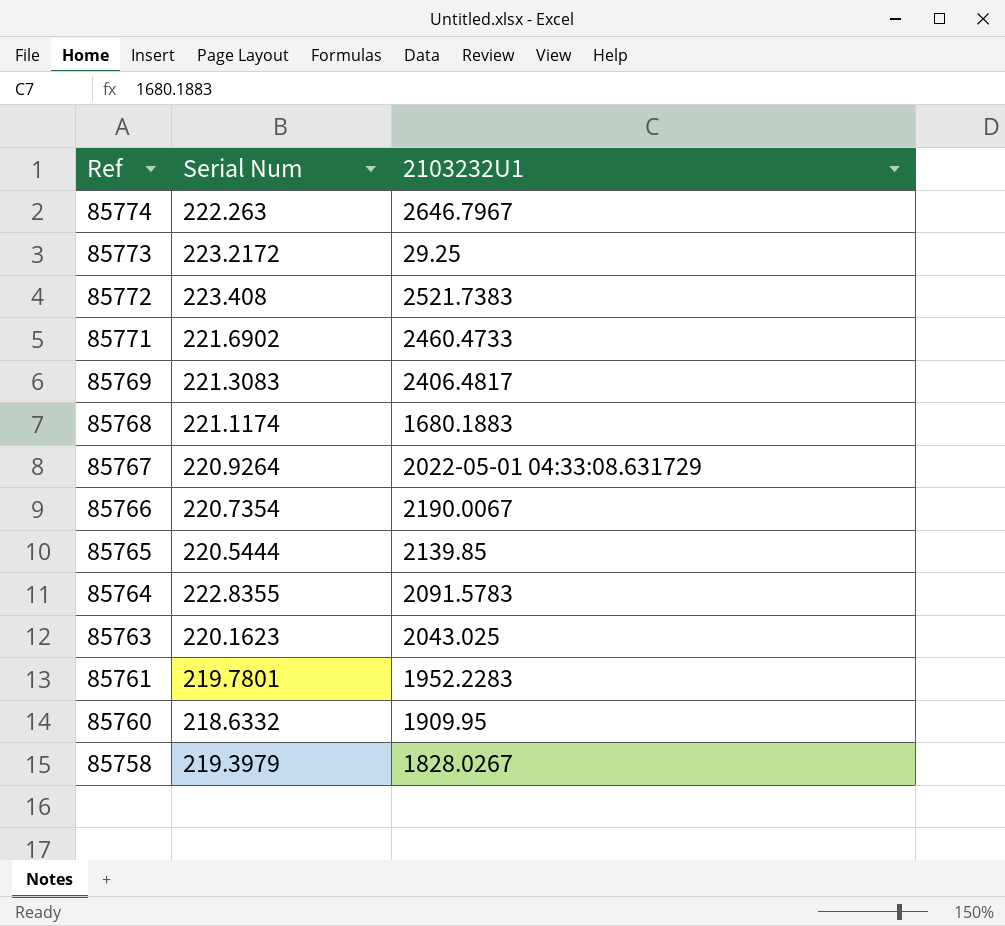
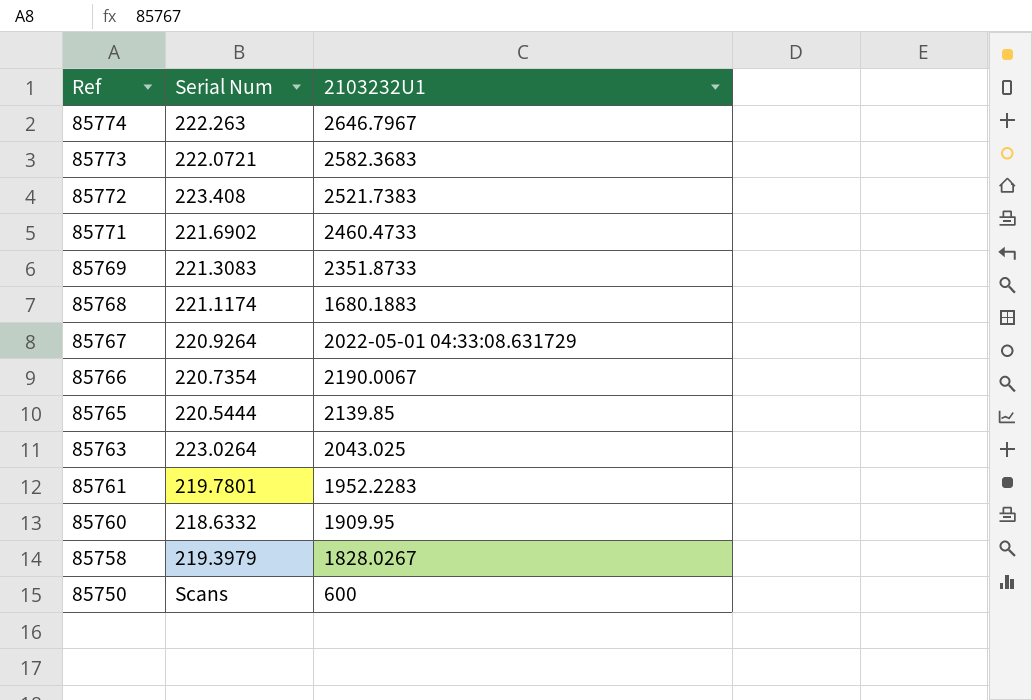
row 85764: 222.8355 | 2091.5783 -> none
85773 | Serial Num: 223.2172 -> 222.0721
85773 | 2103232U1: 29.25 -> 2582.3683
85769 | 2103232U1: 2406.4817 -> 2351.8733
85763 | Serial Num: 220.1623 -> 223.0264
row 85750: none -> Scans | 600

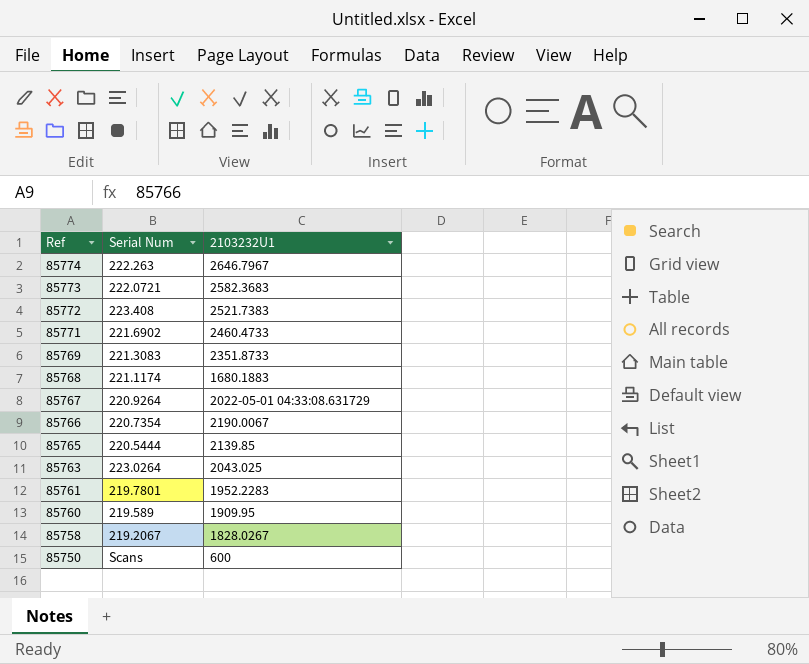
85760 | Serial Num: 218.6332 -> 219.589
85758 | Serial Num: 219.3979 -> 219.2067

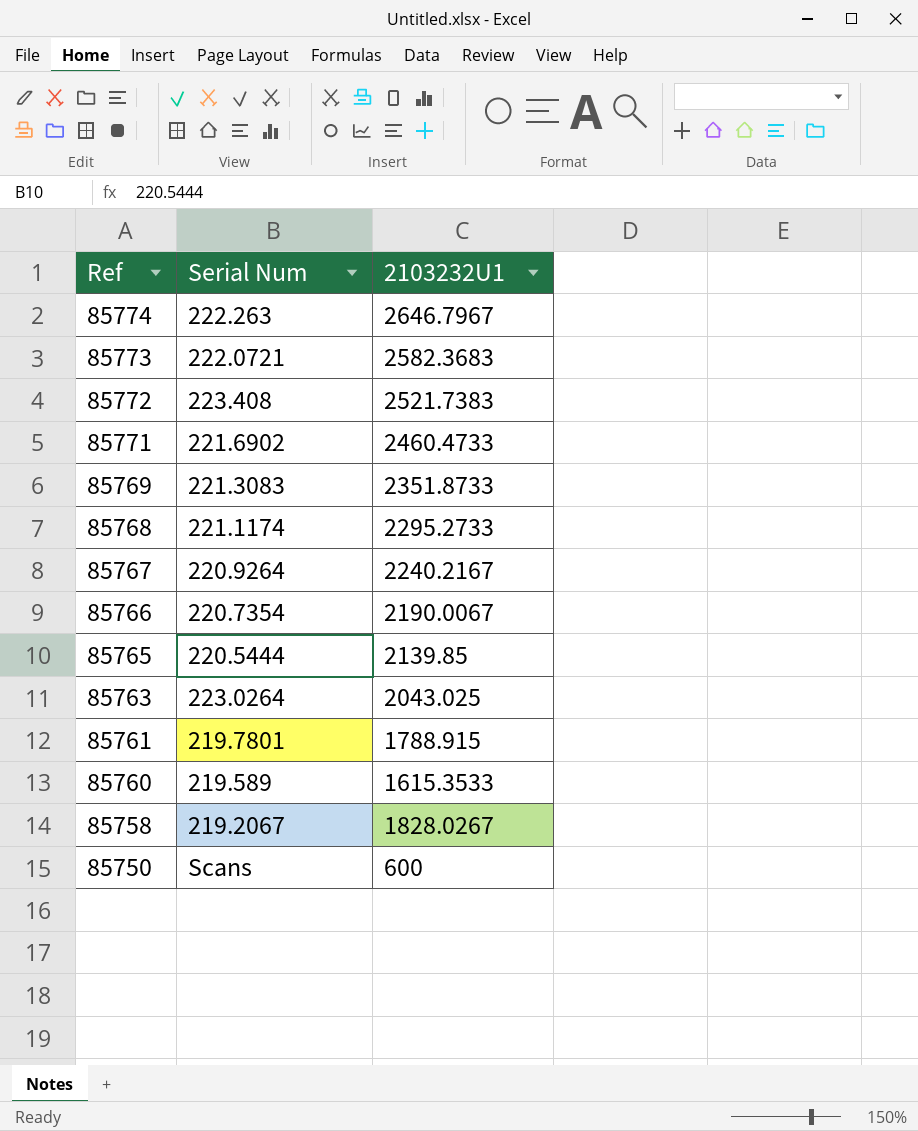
85768 | 2103232U1: 1680.1883 -> 2295.2733
85767 | 2103232U1: 2022-05-01 04:33:08.631729 -> 2240.2167
85761 | 2103232U1: 1952.2283 -> 1788.915
85760 | 2103232U1: 1909.95 -> 1615.3533

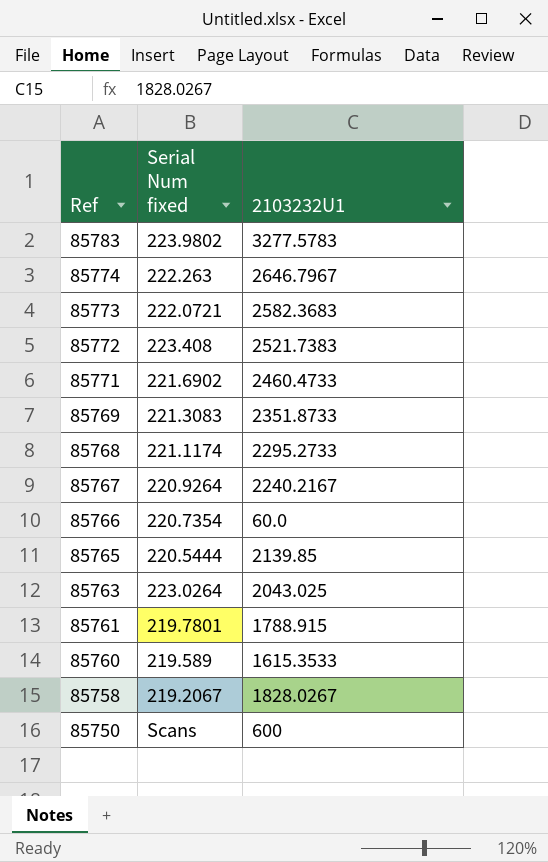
column name: Serial Num -> Serial Num fixed
row 85783: none -> 223.9802 | 3277.5783
85766 | 2103232U1: 2190.0067 -> 60.0

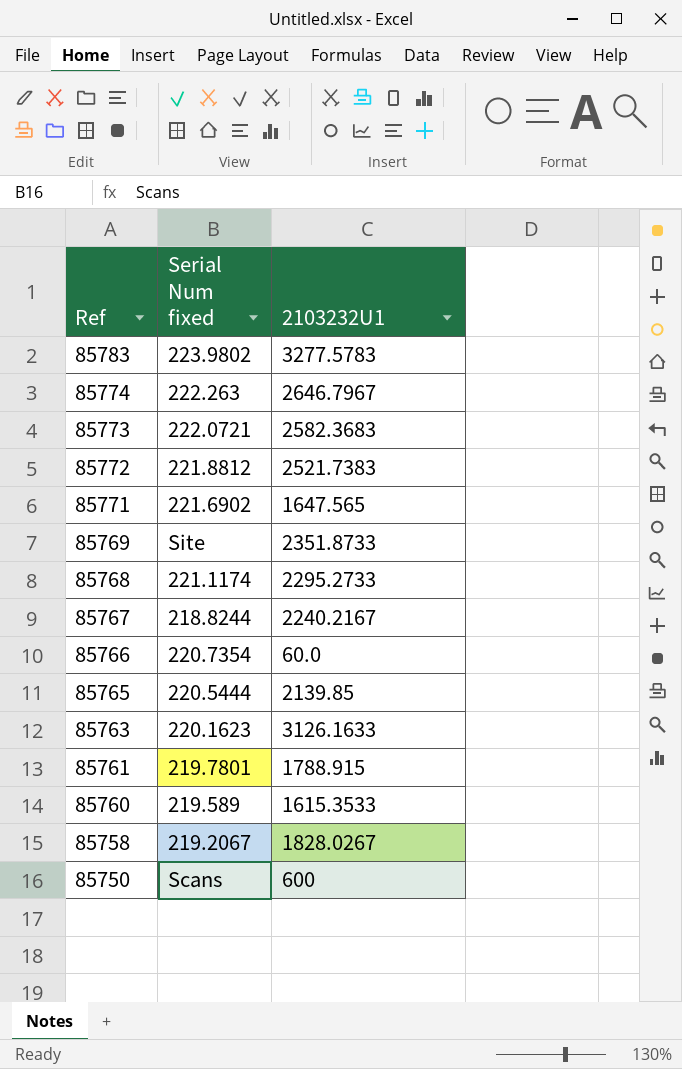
85772 | Serial Num fixed: 223.408 -> 221.8812
85771 | 2103232U1: 2460.4733 -> 1647.565
85769 | Serial Num fixed: 221.3083 -> Site
85767 | Serial Num fixed: 220.9264 -> 218.8244
85763 | Serial Num fixed: 223.0264 -> 220.1623
85763 | 2103232U1: 2043.025 -> 3126.1633

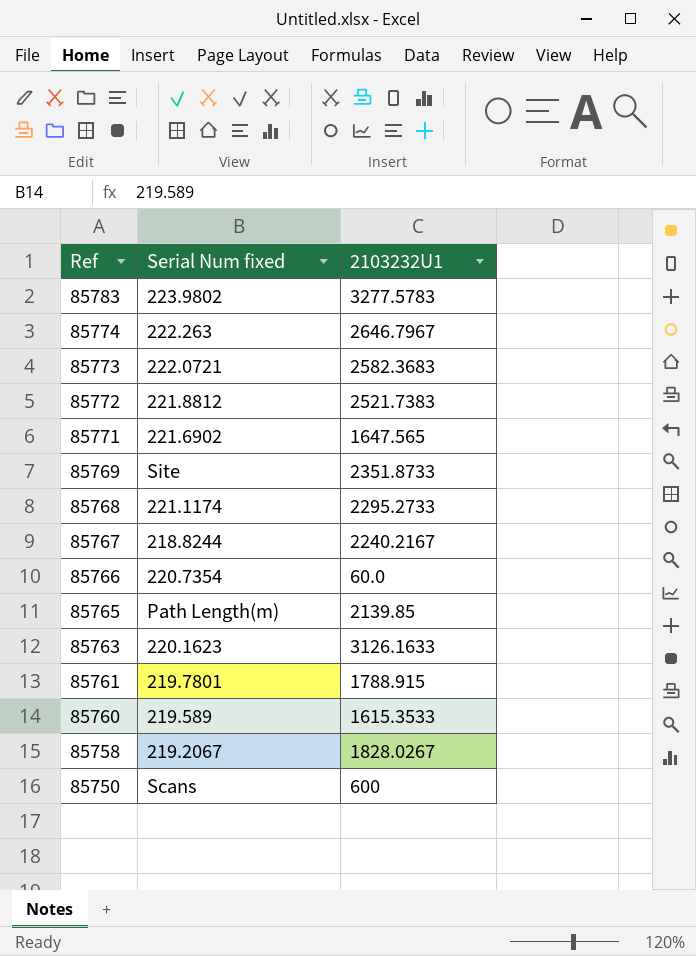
85765 | Serial Num fixed: 220.5444 -> Path Length(m)

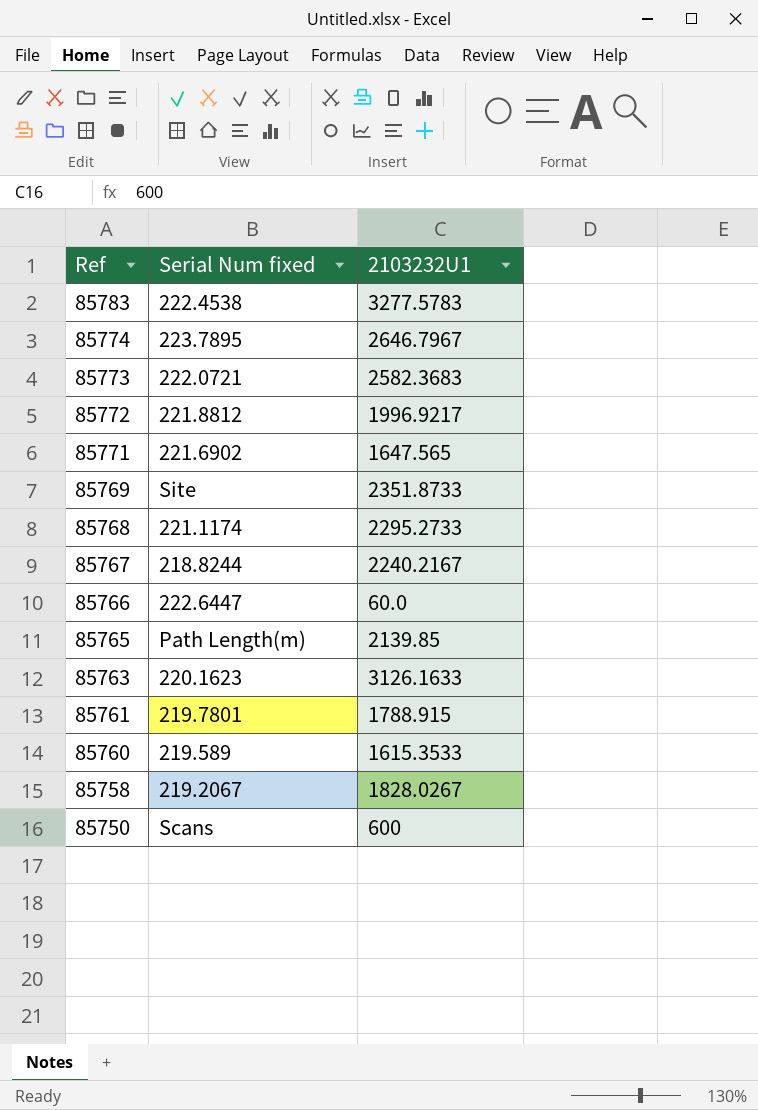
85783 | Serial Num fixed: 223.9802 -> 222.4538
85774 | Serial Num fixed: 222.263 -> 223.7895
85772 | 2103232U1: 2521.7383 -> 1996.9217
85766 | Serial Num fixed: 220.7354 -> 222.6447

